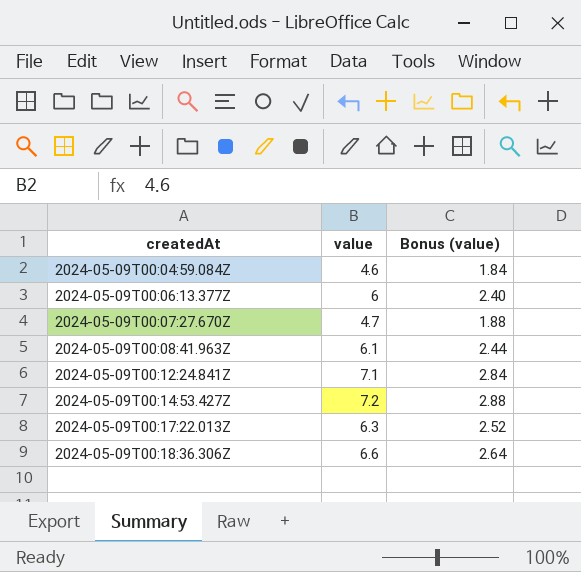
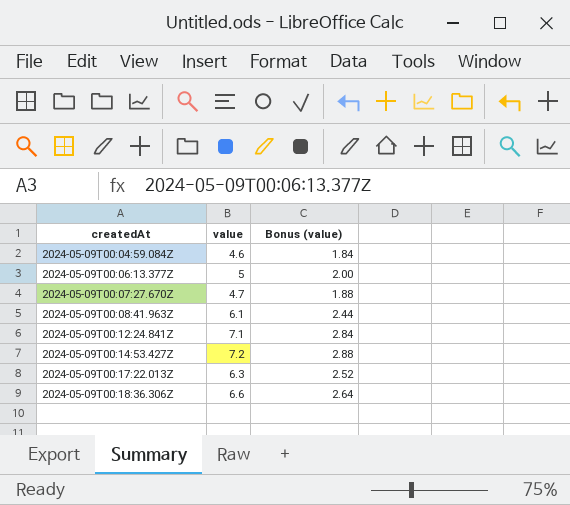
2024-05-09T00:06:13.377Z | value: 6 -> 5
2024-05-09T00:06:13.377Z | Bonus (value): 2.40 -> 2.00

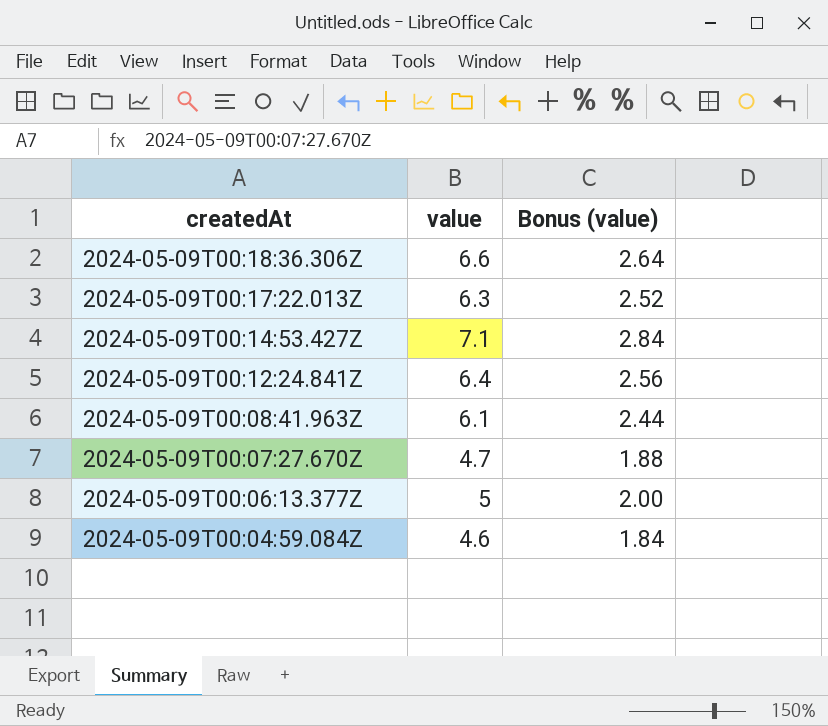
row order: createdAt ascending -> createdAt descending
2024-05-09T00:14:53.427Z | value: 7.2 -> 7.1
2024-05-09T00:14:53.427Z | Bonus (value): 2.88 -> 2.84
2024-05-09T00:12:24.841Z | value: 7.1 -> 6.4
2024-05-09T00:12:24.841Z | Bonus (value): 2.84 -> 2.56

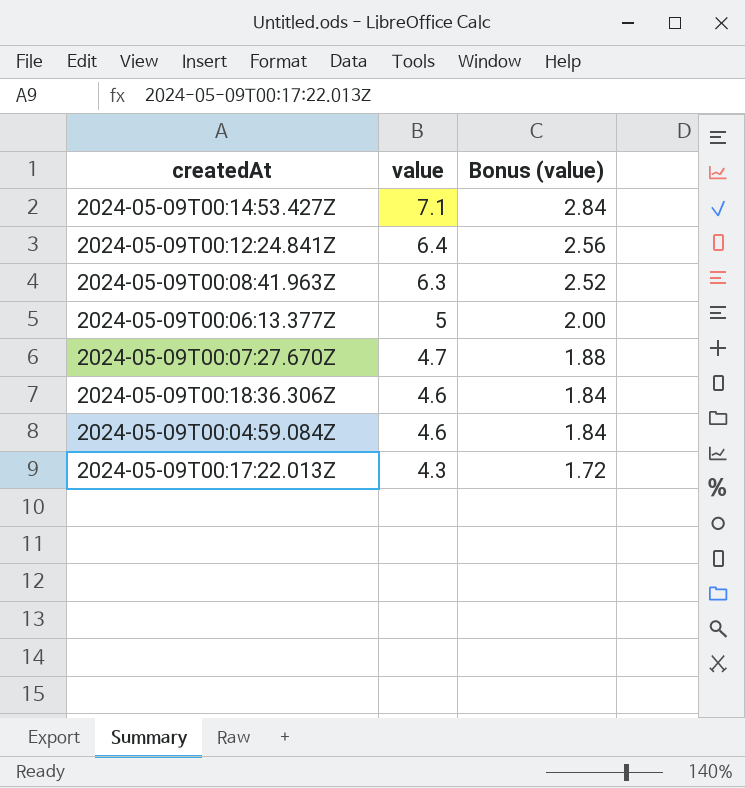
row order: createdAt descending -> value descending
2024-05-09T00:08:41.963Z | value: 6.1 -> 6.3
2024-05-09T00:08:41.963Z | Bonus (value): 2.44 -> 2.52
2024-05-09T00:18:36.306Z | value: 6.6 -> 4.6
2024-05-09T00:18:36.306Z | Bonus (value): 2.64 -> 1.84
2024-05-09T00:17:22.013Z | value: 6.3 -> 4.3
2024-05-09T00:17:22.013Z | Bonus (value): 2.52 -> 1.72

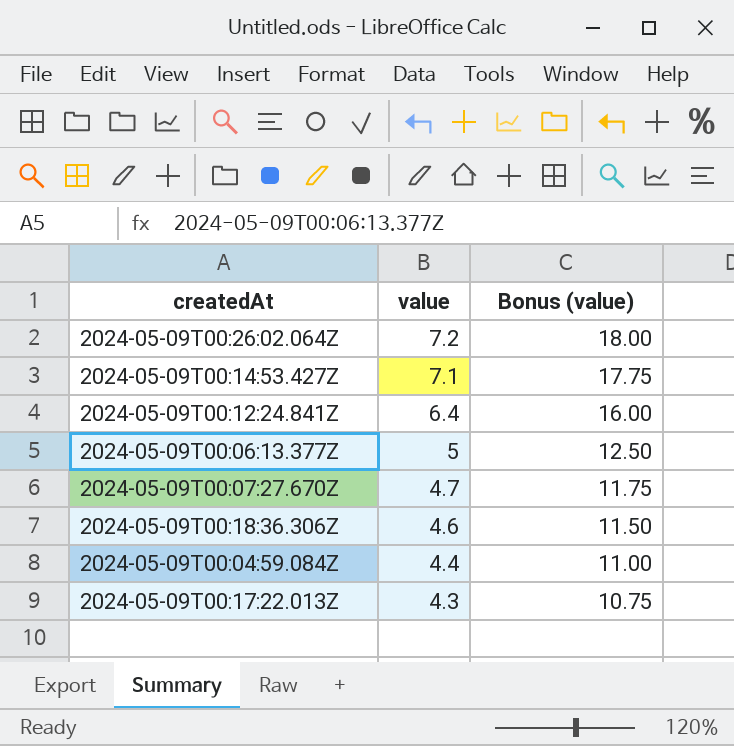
column Bonus (value) | formula: [value] * 0.4 -> [value] * 2.5
row 2024-05-09T00:08:41.963Z: 6.3 | 2.52 -> none
row 2024-05-09T00:26:02.064Z: none -> 7.2 | 18.00
2024-05-09T00:04:59.084Z | value: 4.6 -> 4.4

